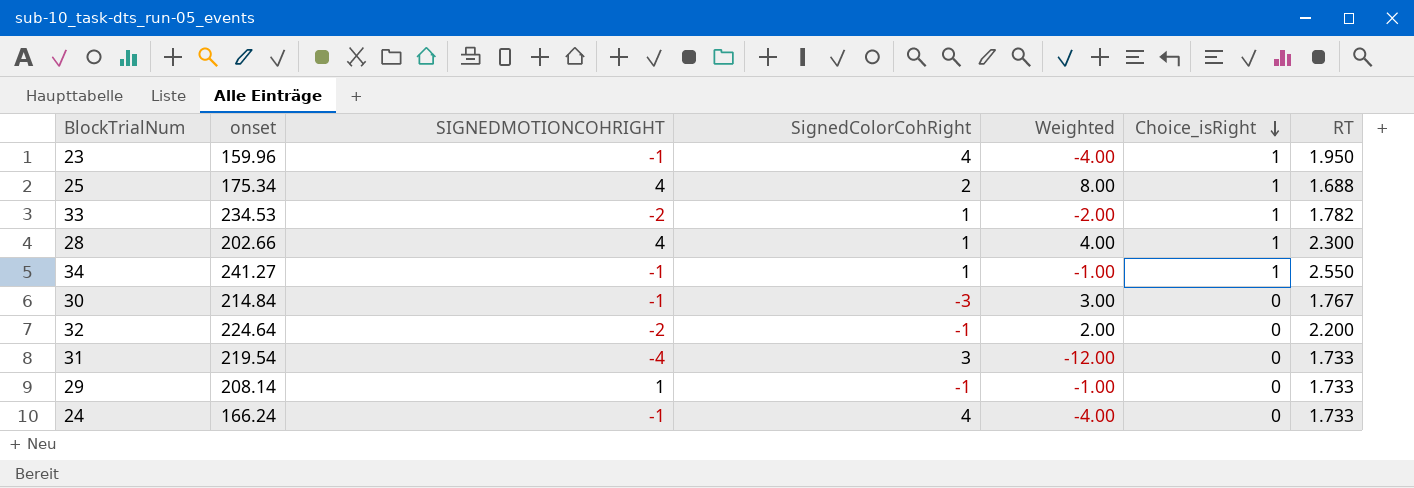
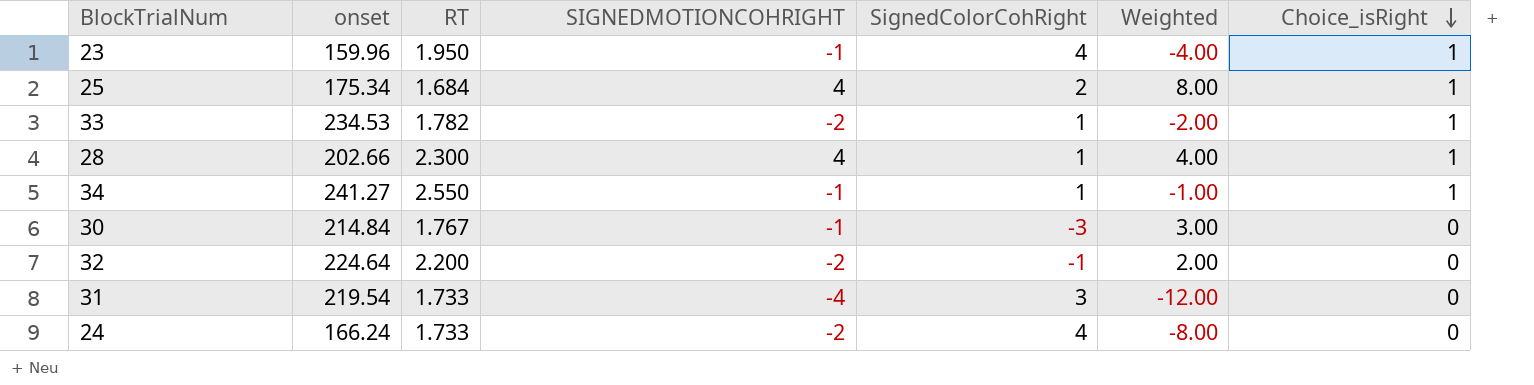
column RT | position: 7 -> 3
row 29: 208.14 | 1 | -1 | -1.00 | 0 | 1.733 -> none
25 | RT: 1.688 -> 1.684
24 | SIGNEDMOTIONCOHRIGHT: -1 -> -2
24 | Weighted: -4.00 -> -8.00

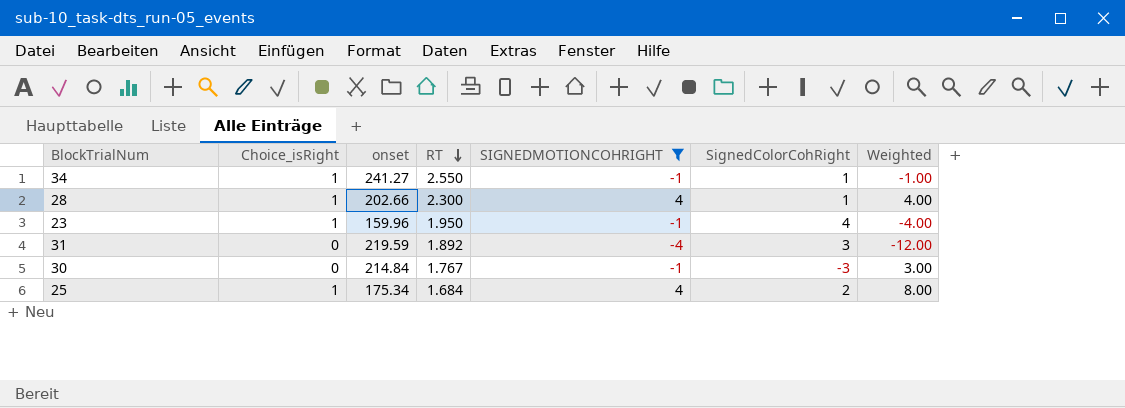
filter: none -> SIGNEDMOTIONCOHRIGHT != -2
row order: Choice_isRight descending -> RT descending
column Choice_isRight | position: 7 -> 2
31 | onset: 219.54 -> 219.59
31 | RT: 1.733 -> 1.892

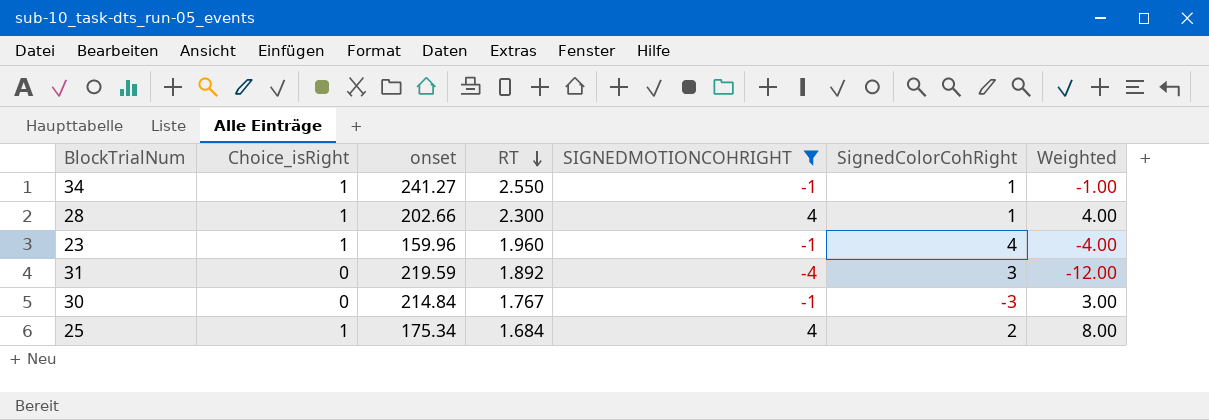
23 | RT: 1.950 -> 1.960

